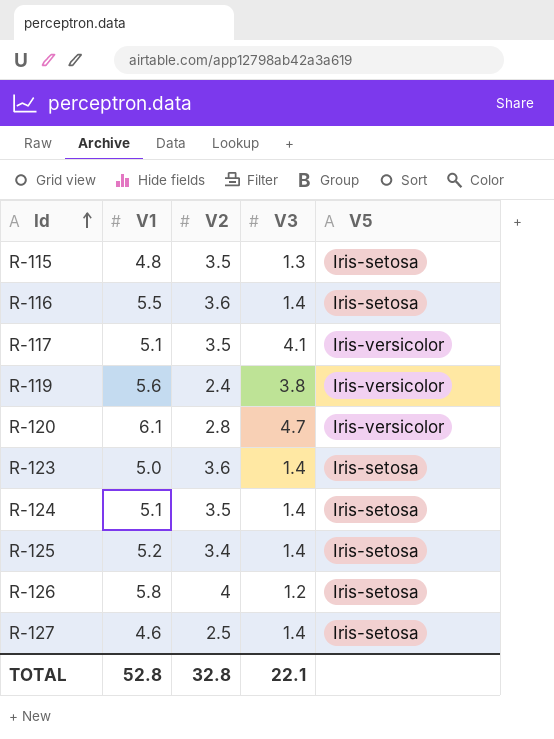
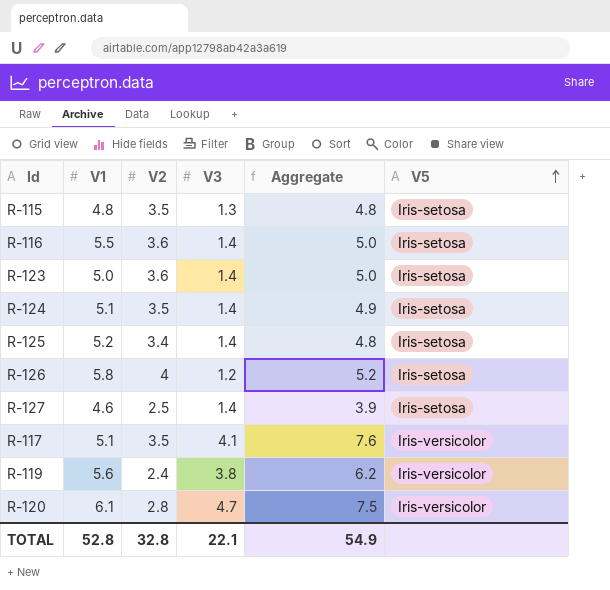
row order: Id ascending -> V5 ascending
column Aggregate | formula: none -> [V2] + [V3]

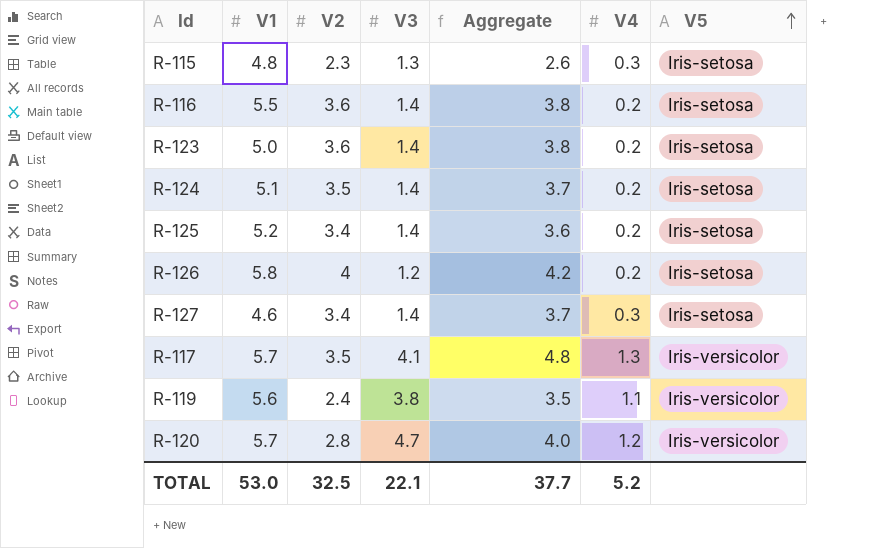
column Aggregate | formula: [V2] + [V3] -> [V2] + [V4]
column V4 | position: none -> 6
R-115 | V2: 3.5 -> 2.3
R-127 | V2: 2.5 -> 3.4
R-117 | V1: 5.1 -> 5.7
R-120 | V1: 6.1 -> 5.7
TOTAL | V1: 52.8 -> 53.0
TOTAL | V2: 32.8 -> 32.5
TOTAL | Aggregate: 54.9 -> 37.7

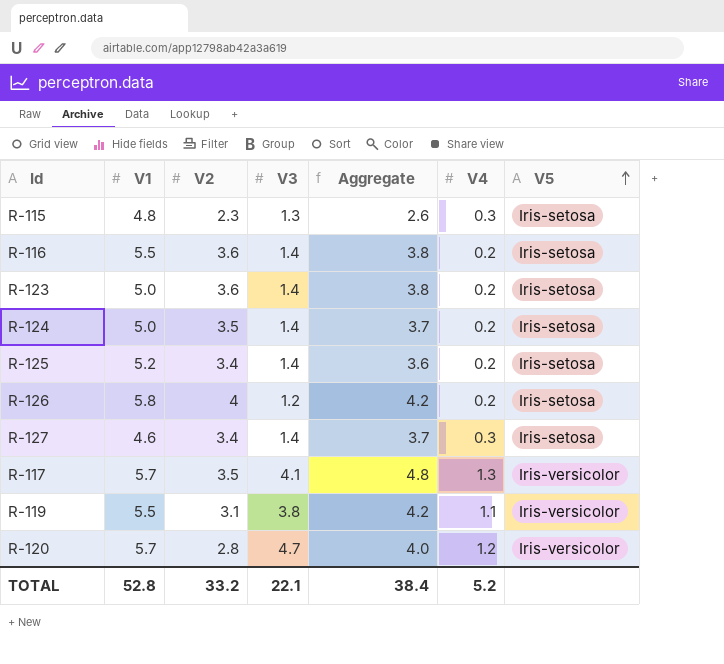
R-124 | V1: 5.1 -> 5.0
R-119 | V1: 5.6 -> 5.5
R-119 | V2: 2.4 -> 3.1
R-119 | Aggregate: 3.5 -> 4.2
TOTAL | V1: 53.0 -> 52.8
TOTAL | V2: 32.5 -> 33.2
TOTAL | Aggregate: 37.7 -> 38.4

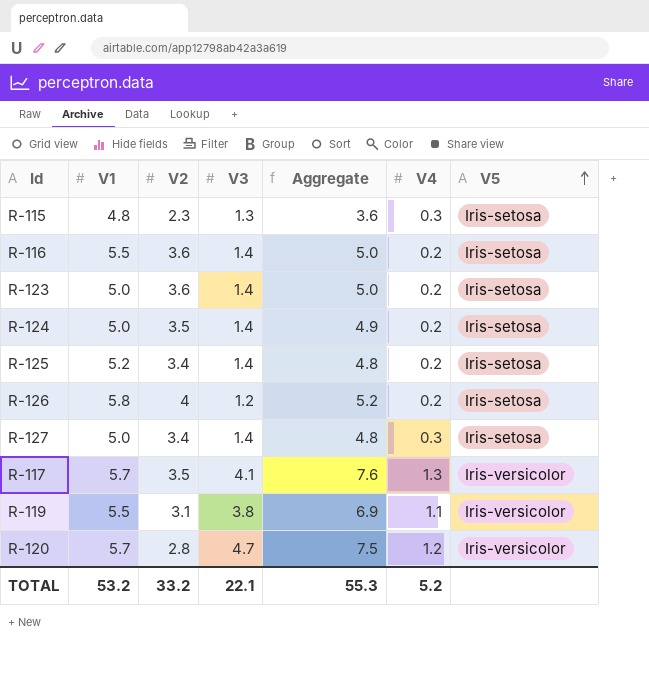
column Aggregate | formula: [V2] + [V4] -> [V2] + [V3]
R-127 | V1: 4.6 -> 5.0
TOTAL | V1: 52.8 -> 53.2
TOTAL | Aggregate: 38.4 -> 55.3

